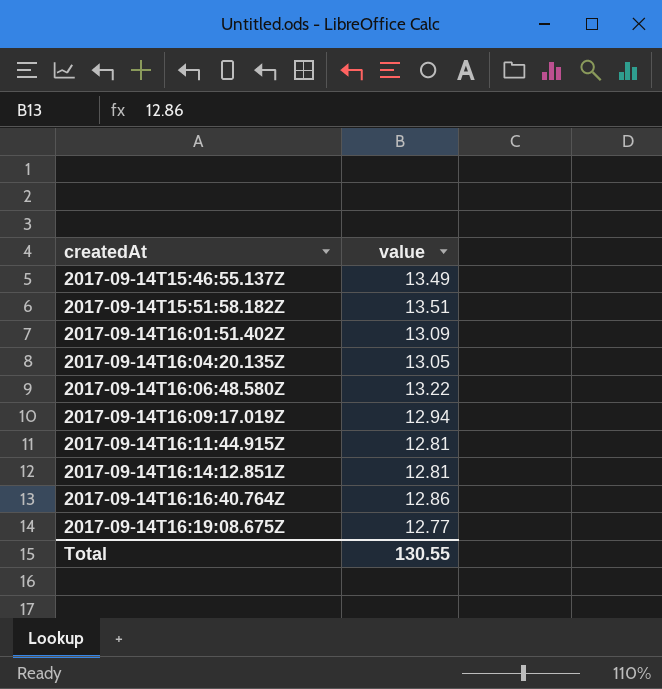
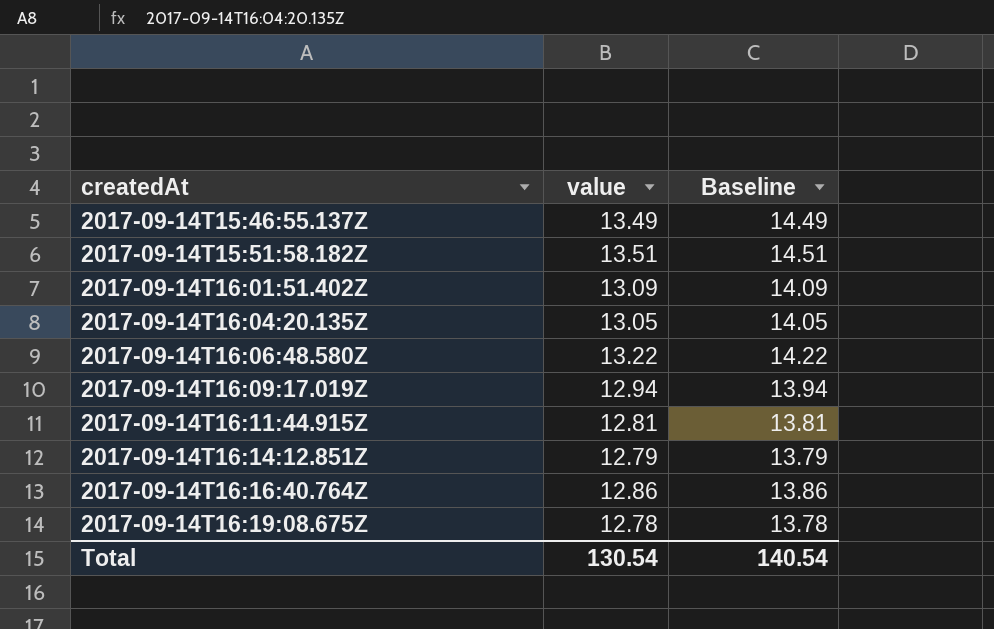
column Baseline | formula: none -> [value] + 1
2017-09-14T16:14:12.851Z | value: 12.81 -> 12.79
2017-09-14T16:19:08.675Z | value: 12.77 -> 12.78
Total | value: 130.55 -> 130.54

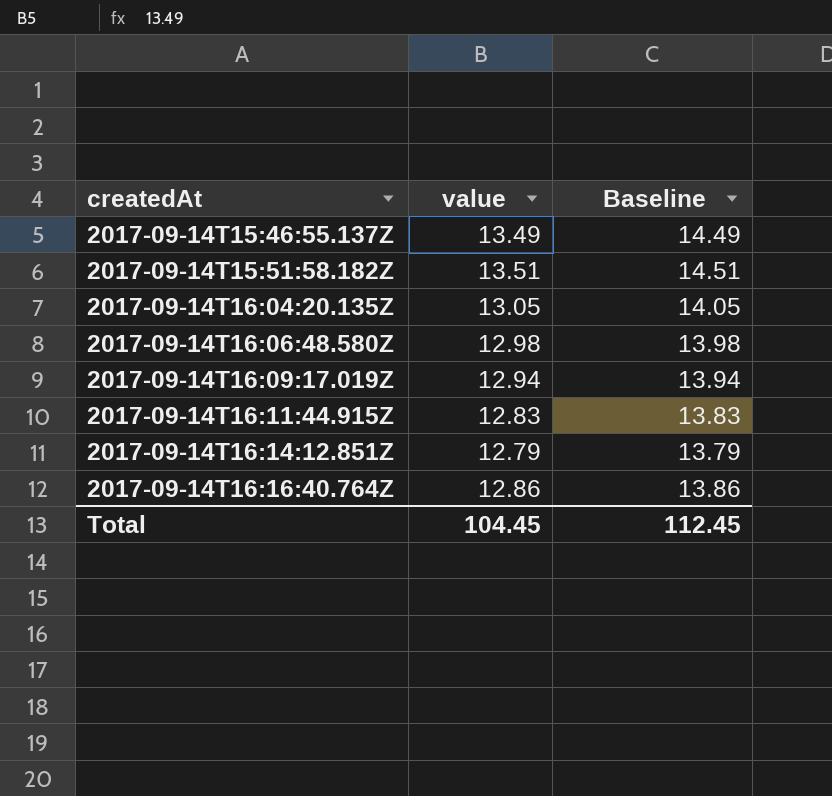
row 2017-09-14T16:01:51.402Z: 13.09 | 14.09 -> none
row 2017-09-14T16:19:08.675Z: 12.78 | 13.78 -> none
2017-09-14T16:06:48.580Z | value: 13.22 -> 12.98
2017-09-14T16:06:48.580Z | Baseline: 14.22 -> 13.98
2017-09-14T16:11:44.915Z | value: 12.81 -> 12.83
2017-09-14T16:11:44.915Z | Baseline: 13.81 -> 13.83
Total | value: 130.54 -> 104.45
Total | Baseline: 140.54 -> 112.45

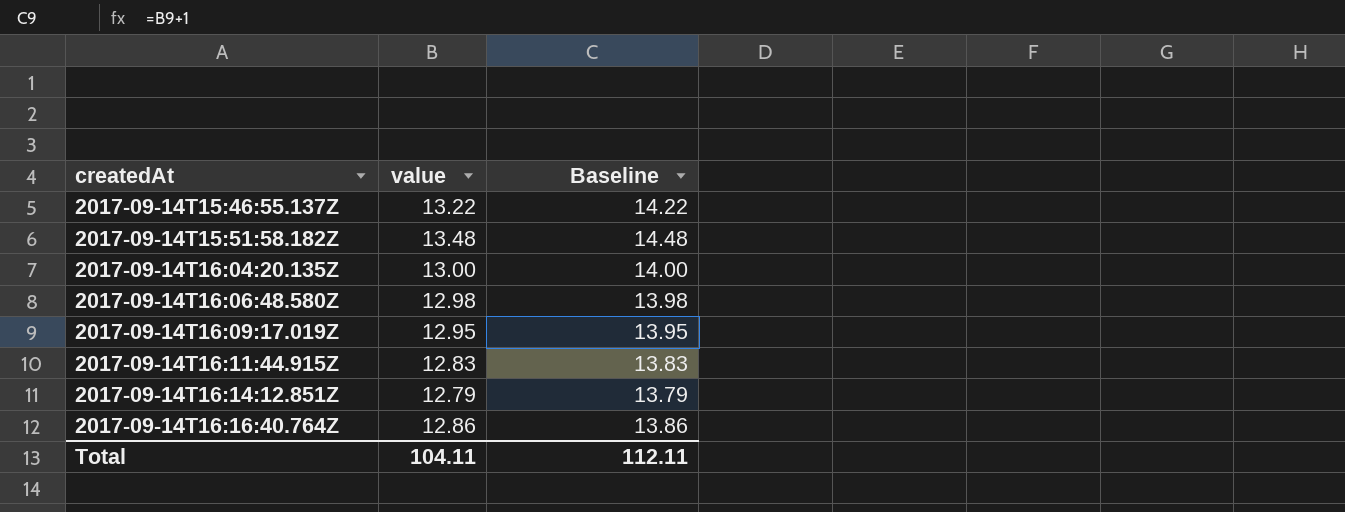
2017-09-14T15:46:55.137Z | value: 13.49 -> 13.22
2017-09-14T15:46:55.137Z | Baseline: 14.49 -> 14.22
2017-09-14T15:51:58.182Z | value: 13.51 -> 13.48
2017-09-14T15:51:58.182Z | Baseline: 14.51 -> 14.48
2017-09-14T16:04:20.135Z | value: 13.05 -> 13.00
2017-09-14T16:04:20.135Z | Baseline: 14.05 -> 14.00
2017-09-14T16:09:17.019Z | value: 12.94 -> 12.95
2017-09-14T16:09:17.019Z | Baseline: 13.94 -> 13.95
Total | value: 104.45 -> 104.11
Total | Baseline: 112.45 -> 112.11

